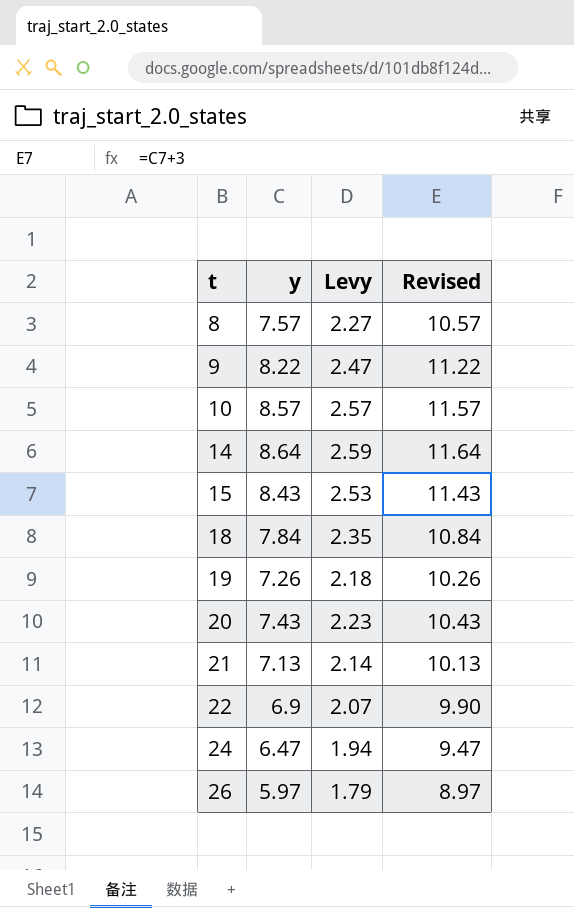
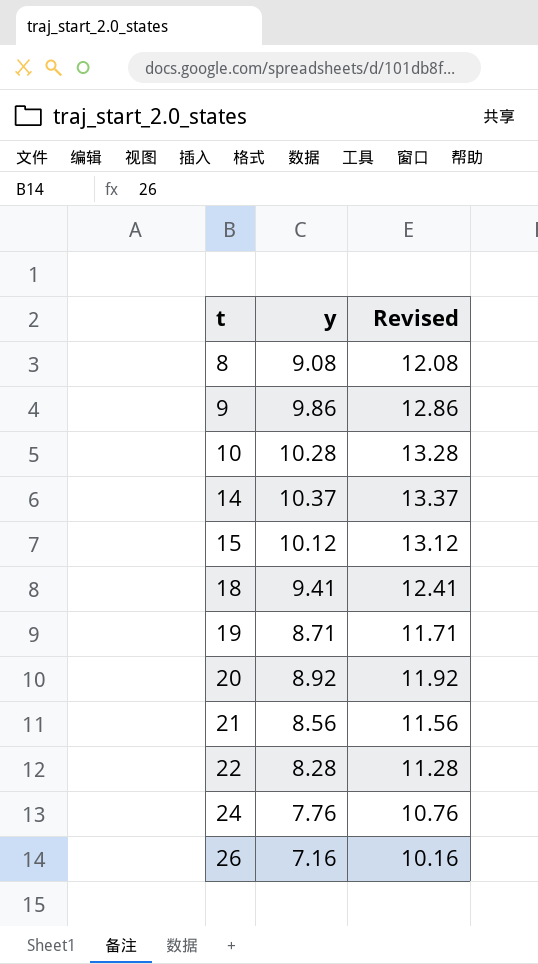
column Levy | formula: [y] * 0.3 -> none
8 | y: 7.57 -> 9.08
8 | Revised: 10.57 -> 12.08
9 | y: 8.22 -> 9.86
9 | Revised: 11.22 -> 12.86
10 | y: 8.57 -> 10.28
10 | Revised: 11.57 -> 13.28
14 | y: 8.64 -> 10.37
14 | Revised: 11.64 -> 13.37
15 | y: 8.43 -> 10.12
15 | Revised: 11.43 -> 13.12
18 | y: 7.84 -> 9.41
18 | Revised: 10.84 -> 12.41
19 | y: 7.26 -> 8.71
19 | Revised: 10.26 -> 11.71
20 | y: 7.43 -> 8.92
20 | Revised: 10.43 -> 11.92
21 | y: 7.13 -> 8.56
21 | Revised: 10.13 -> 11.56
22 | y: 6.9 -> 8.28
22 | Revised: 9.90 -> 11.28
24 | y: 6.47 -> 7.76
24 | Revised: 9.47 -> 10.76
26 | y: 5.97 -> 7.16
26 | Revised: 8.97 -> 10.16

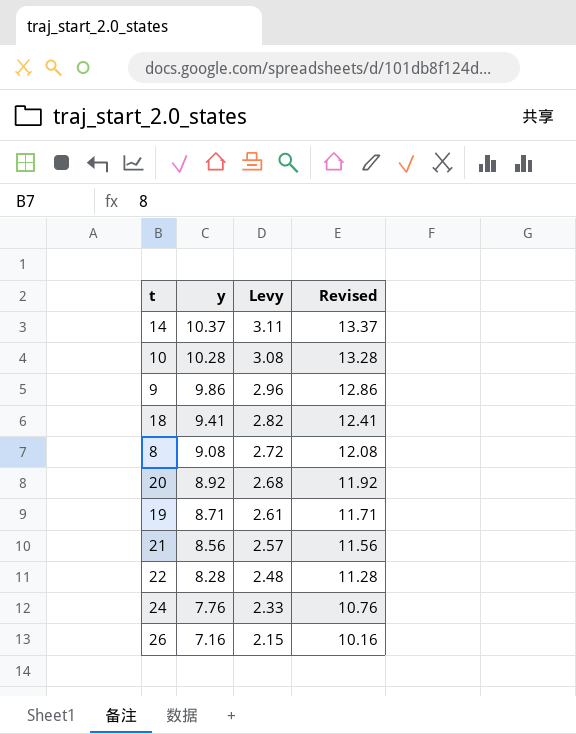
row order: t ascending -> y descending
column Levy | formula: none -> [y] * 0.3
row 15: 10.12 | 13.12 -> none

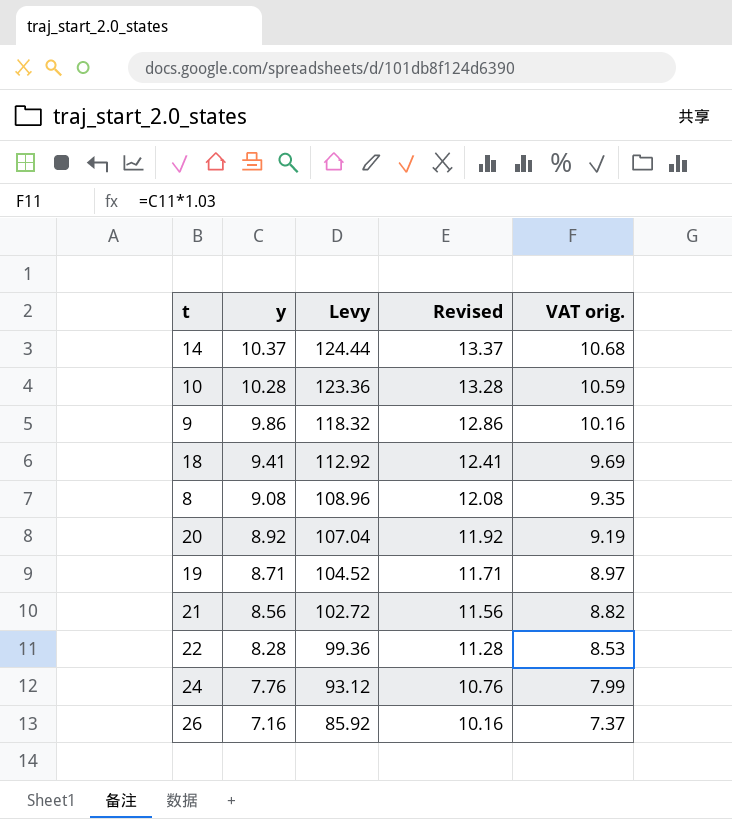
column Levy | formula: [y] * 0.3 -> [y] * 12
column VAT orig. | formula: none -> [y] * 1.03

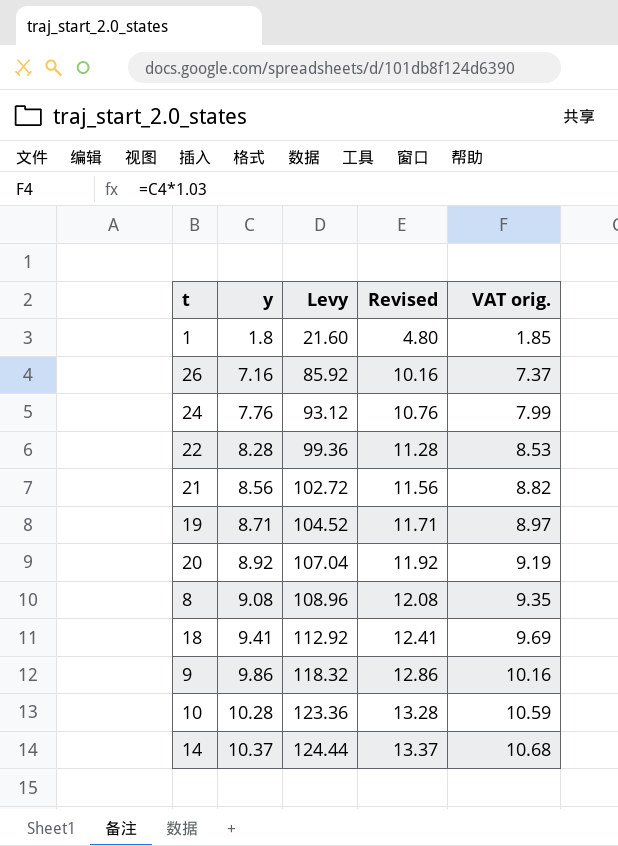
row order: y descending -> y ascending
row 1: none -> 1.8 | 21.60 | 4.80 | 1.85

